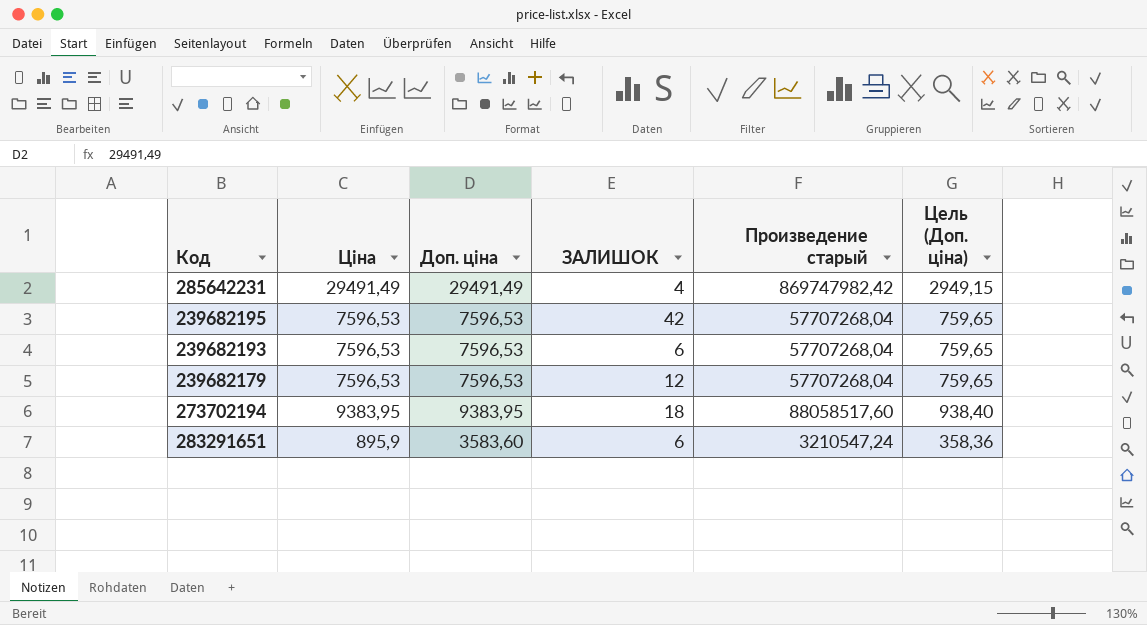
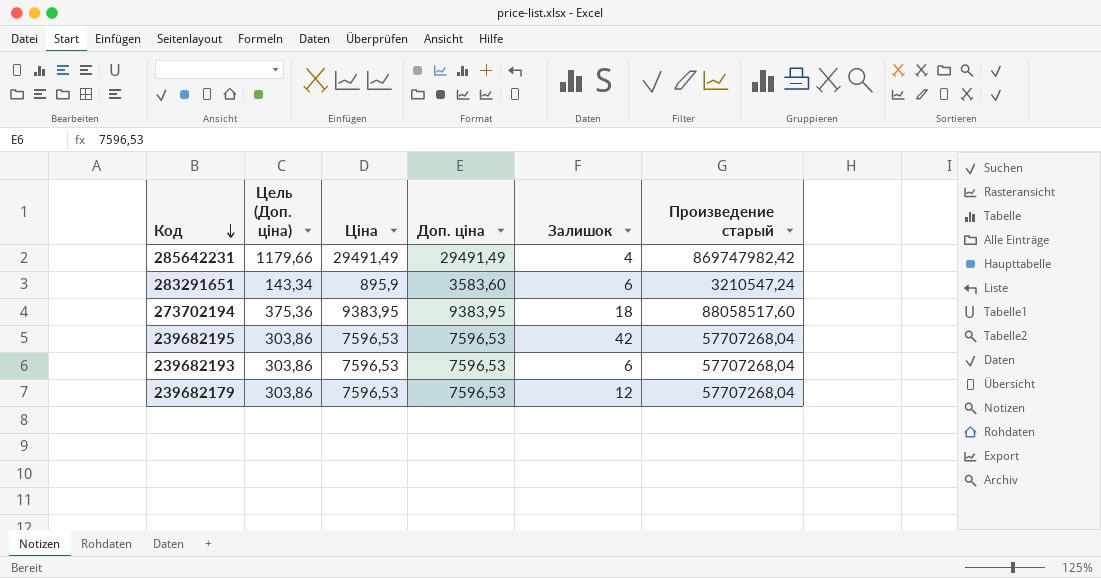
row order: none -> Код descending
column Цель (Доп. ціна) | formula: [Доп. ціна] * 0,1 -> [Доп. ціна] * 0,04
column Цель (Доп. ціна) | position: 6 -> 2
column name: ЗАЛИШОК -> Залишок

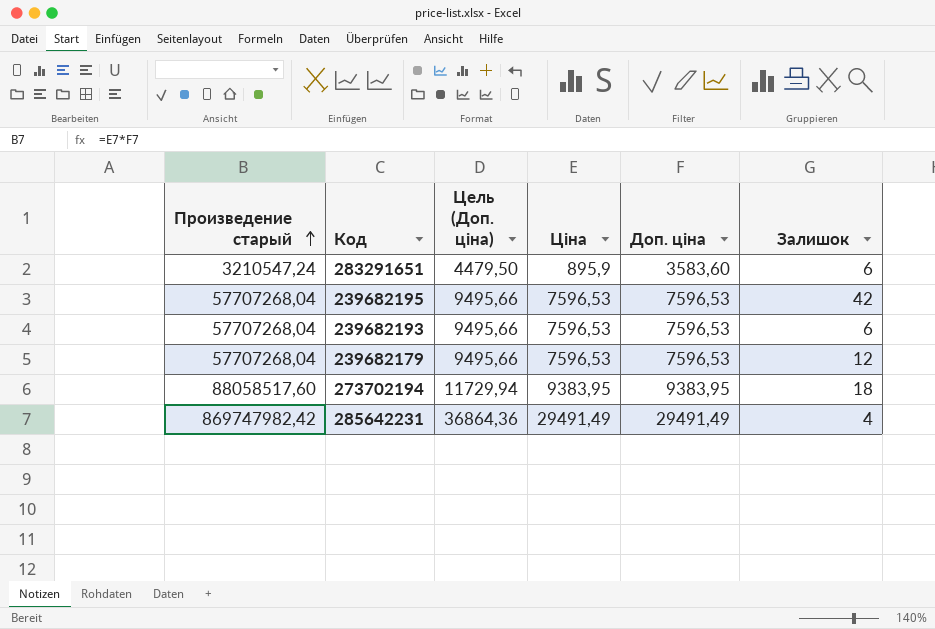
row order: Код descending -> Произведение старый ascending
column Произведение старый | position: 6 -> 1
column Цель (Доп. ціна) | formula: [Доп. ціна] * 0,04 -> [Доп. ціна] * 1,25

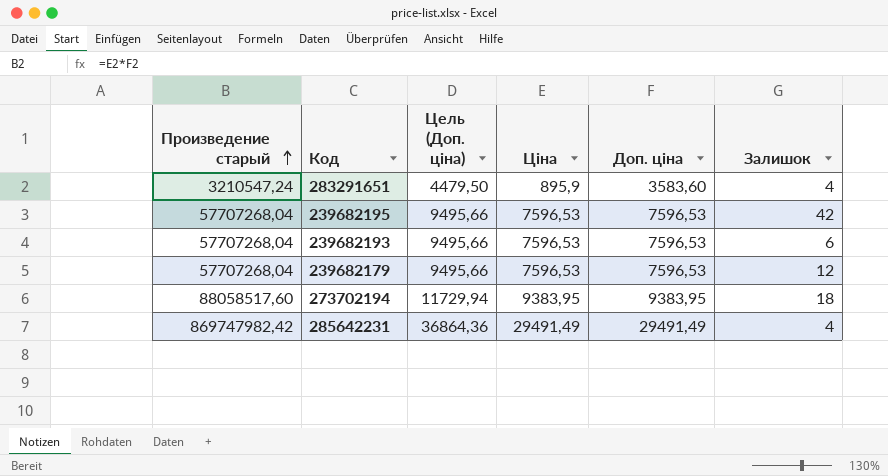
283291651 | Залишок: 6 -> 4

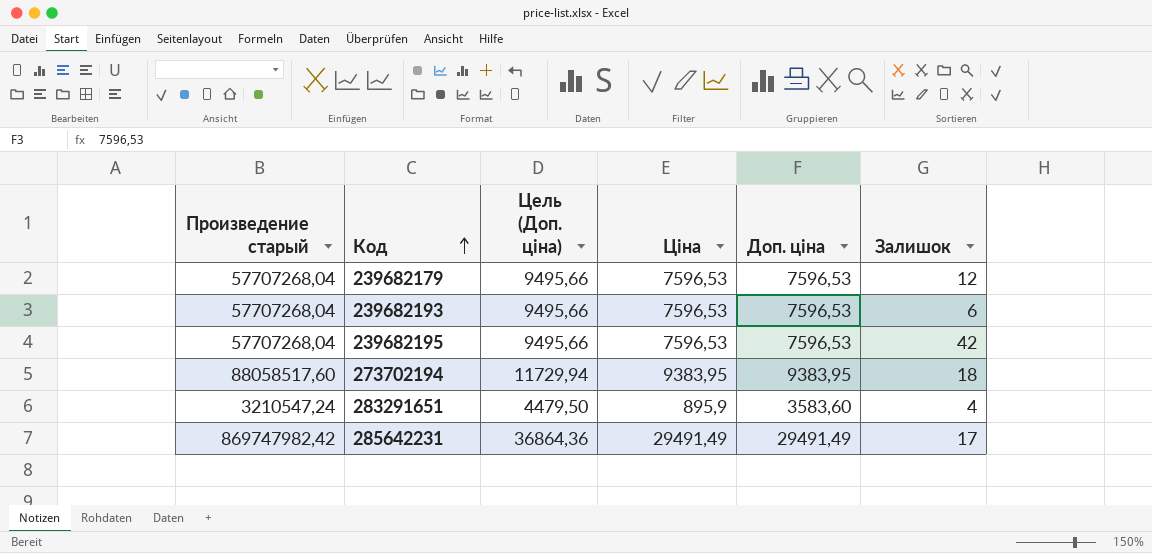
row order: Произведение старый ascending -> Код ascending
285642231 | Залишок: 4 -> 17

